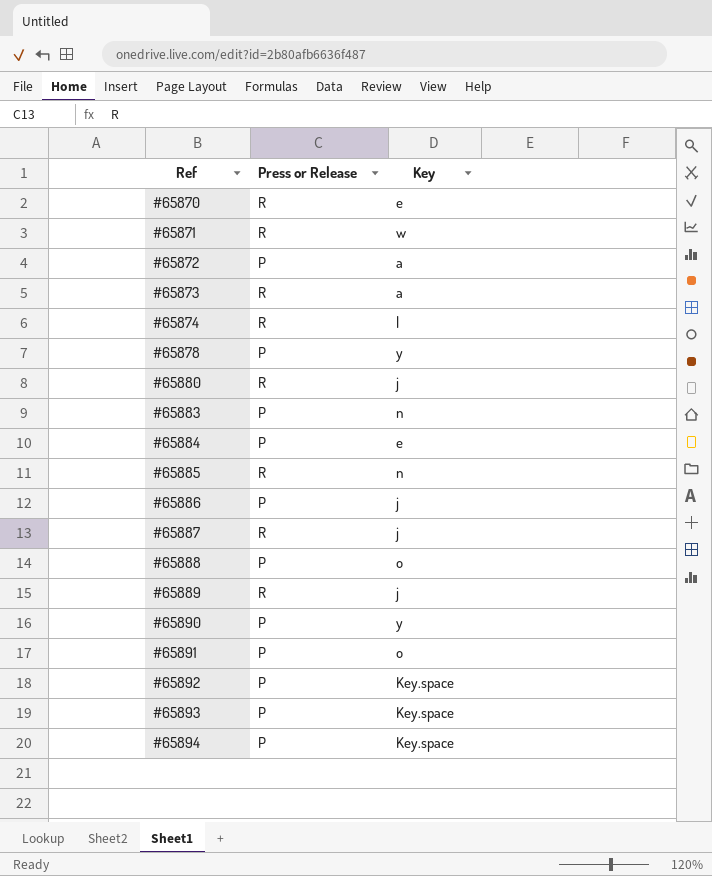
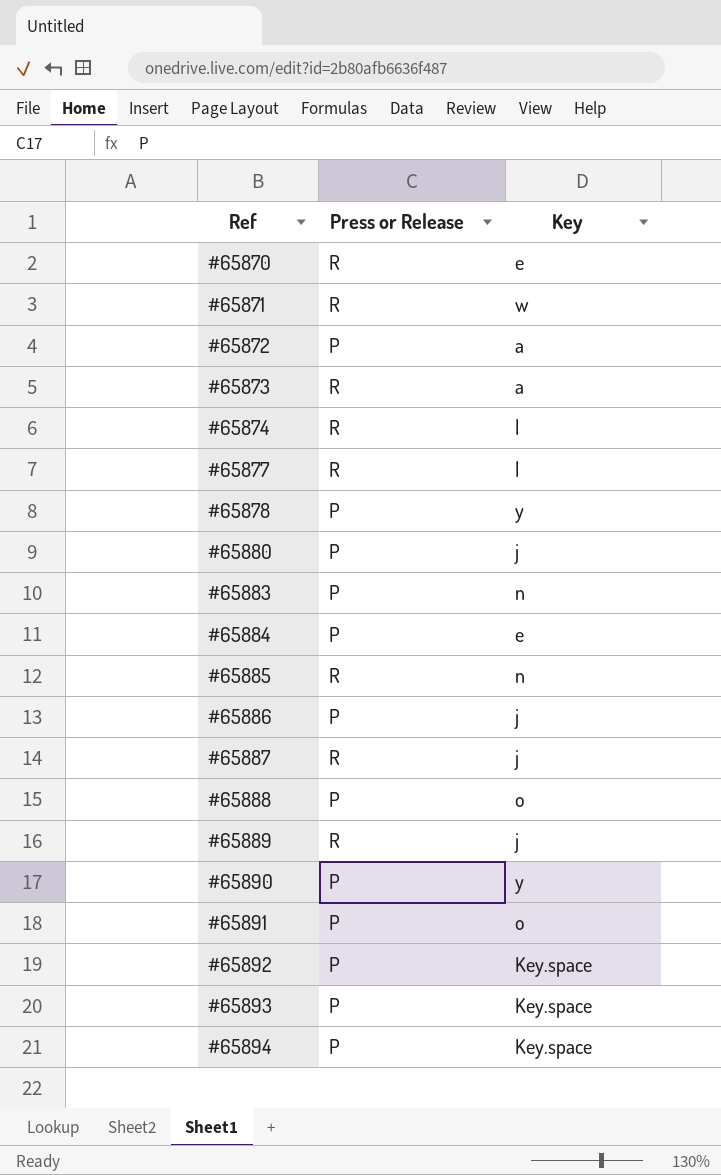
row #65877: none -> R | l
#65880 | Press or Release: R -> P

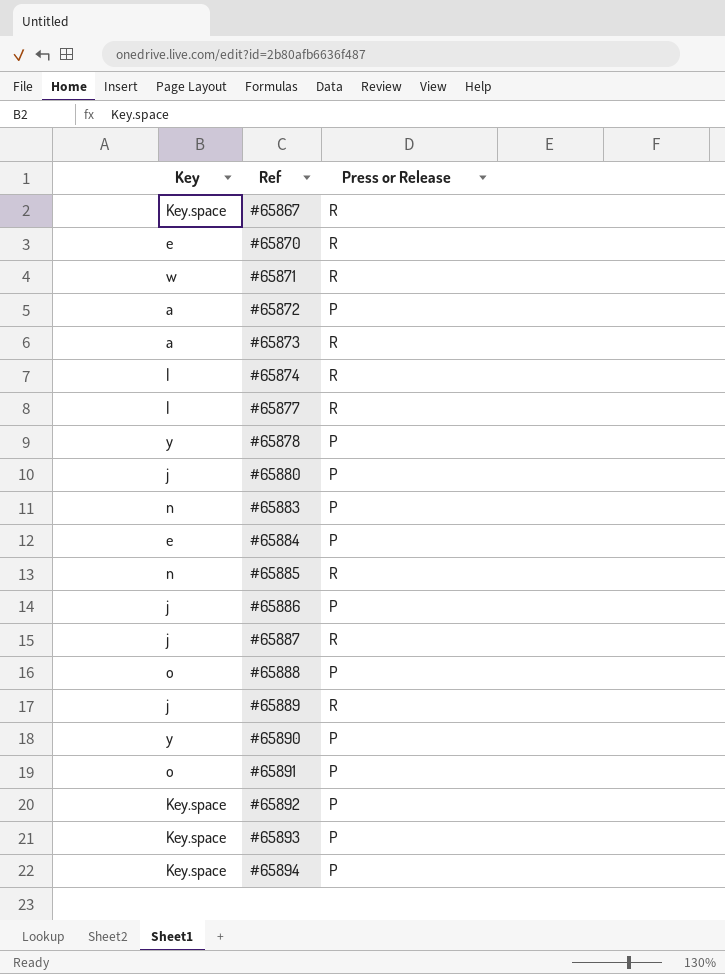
column Key | position: 3 -> 1
row #65867: none -> Key.space | R

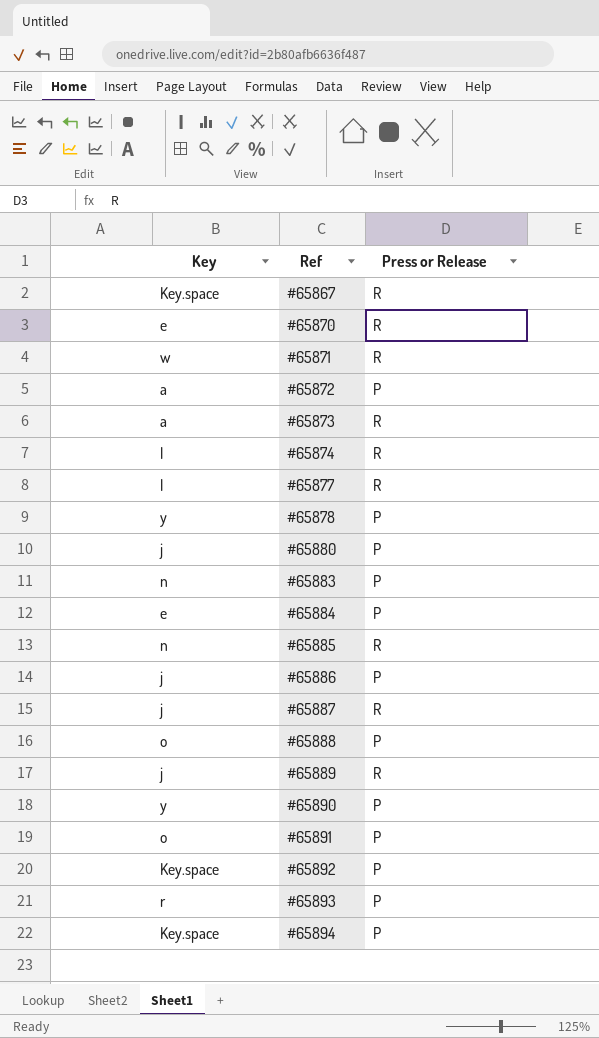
#65893 | Key: Key.space -> r

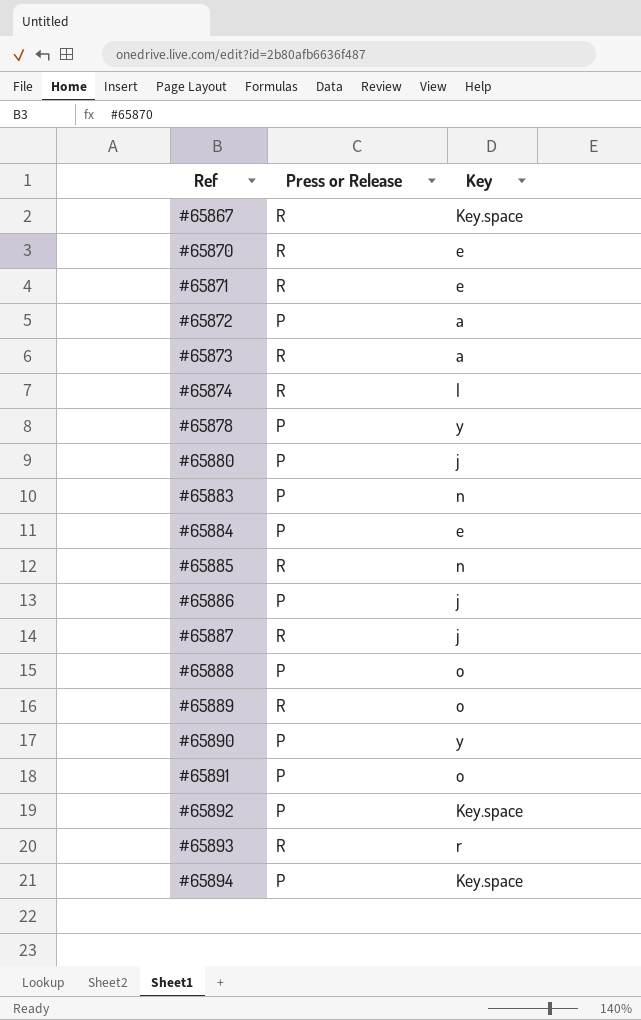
column Key | position: 1 -> 3
row #65877: l | R -> none
#65871 | Key: w -> e
#65889 | Key: j -> o
#65893 | Press or Release: P -> R

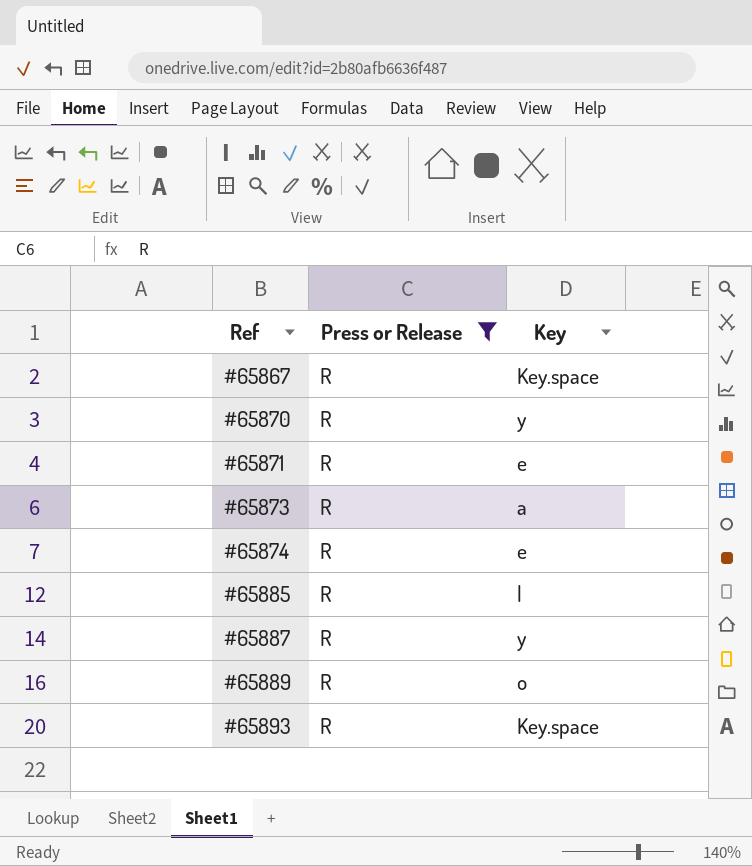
filter: none -> Press or Release = R
#65870 | Key: e -> y
#65874 | Key: l -> e
#65885 | Key: n -> l
#65887 | Key: j -> y
#65893 | Key: r -> Key.space

